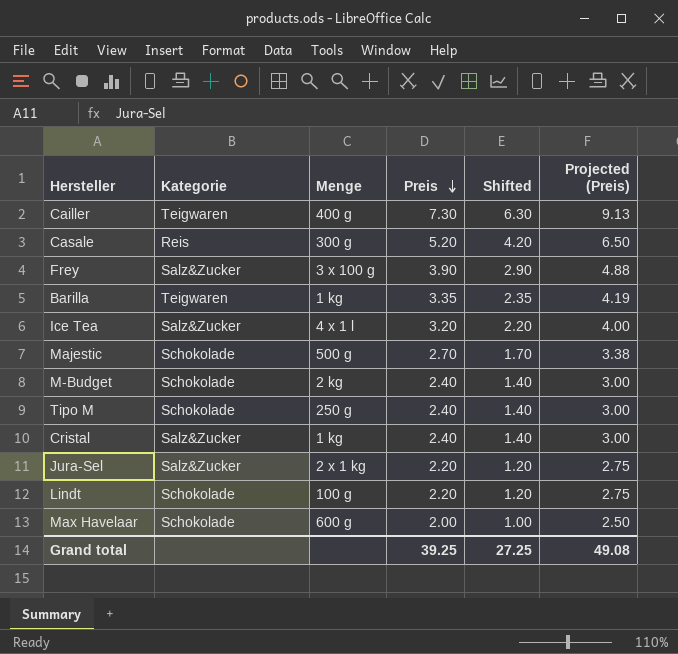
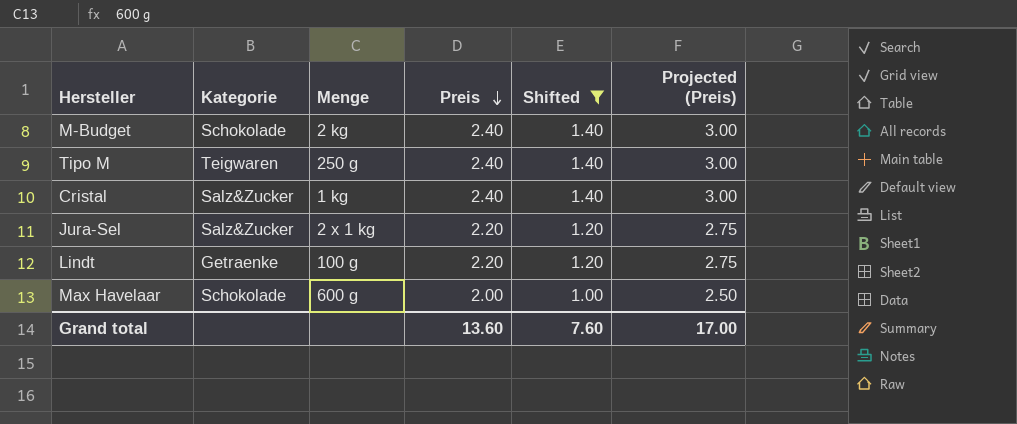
filter: none -> Shifted <= 1.40
Tipo M | Kategorie: Schokolade -> Teigwaren
Lindt | Kategorie: Schokolade -> Getraenke
Grand total | Preis: 39.25 -> 13.60
Grand total | Shifted: 27.25 -> 7.60
Grand total | Projected (Preis): 49.08 -> 17.00

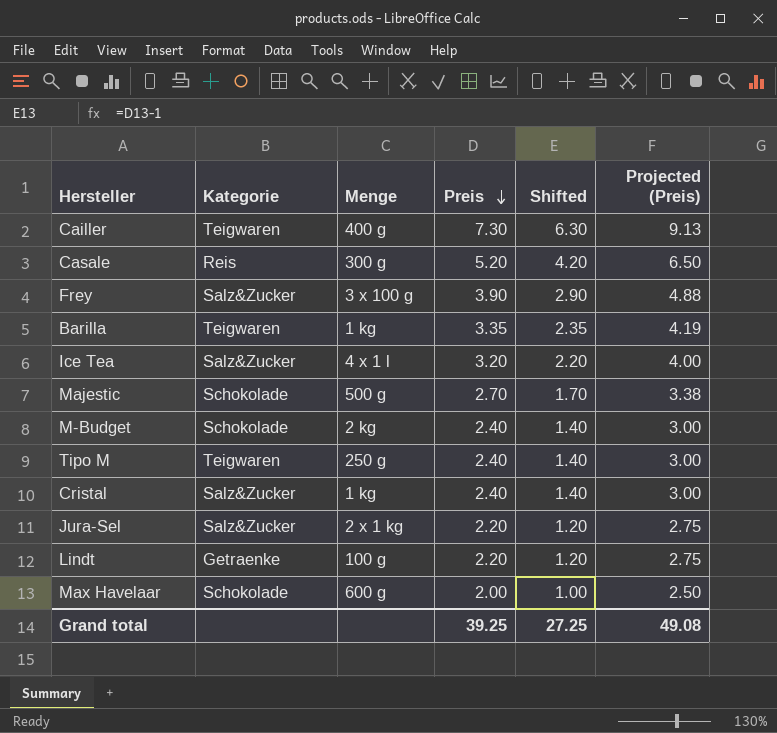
filter: Shifted <= 1.40 -> none
Grand total | Preis: 13.60 -> 39.25
Grand total | Shifted: 7.60 -> 27.25
Grand total | Projected (Preis): 17.00 -> 49.08

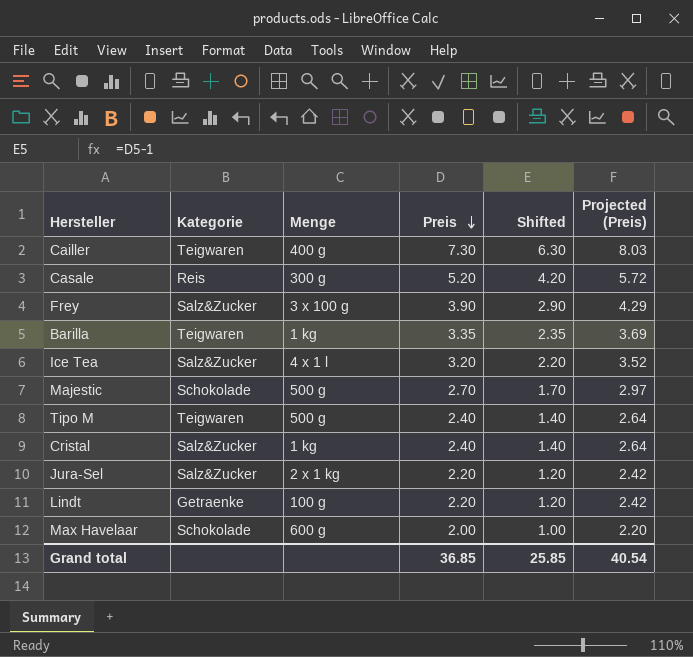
column Projected (Preis) | formula: [Preis] * 1.25 -> [Preis] * 1.1
row M-Budget: Schokolade | 2 kg | 2.40 | 1.40 | 3.00 -> none
Tipo M | Menge: 250 g -> 500 g
Grand total | Preis: 39.25 -> 36.85
Grand total | Shifted: 27.25 -> 25.85
Grand total | Projected (Preis): 49.08 -> 40.54

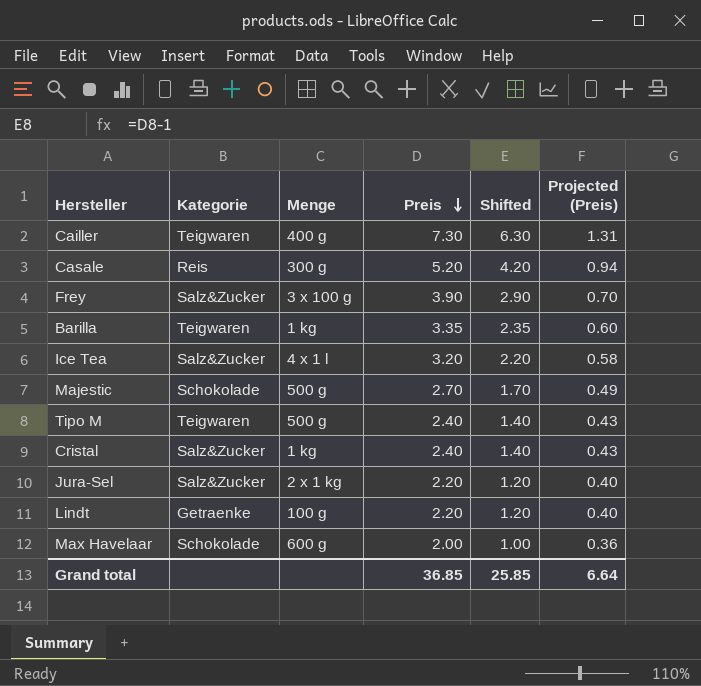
column Projected (Preis) | formula: [Preis] * 1.1 -> [Preis] * 0.18
Grand total | Projected (Preis): 40.54 -> 6.64

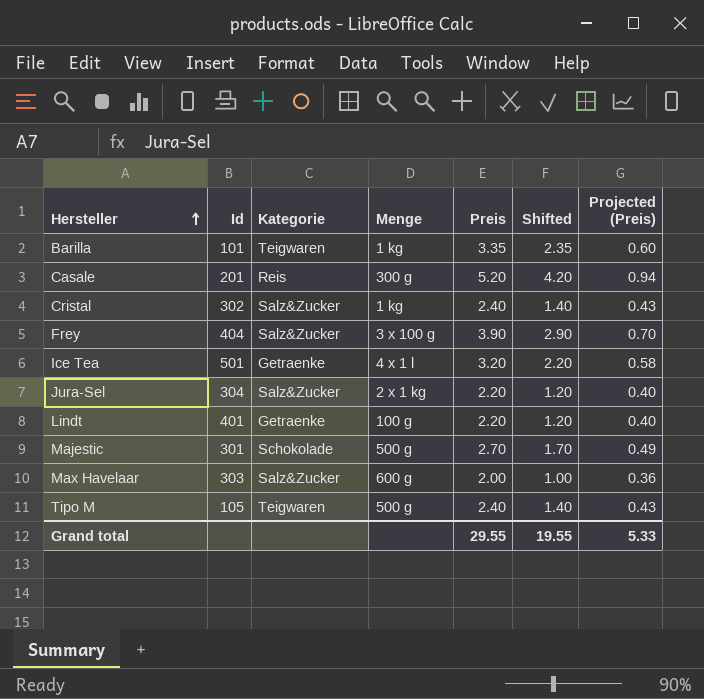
row order: Preis descending -> Hersteller ascending
column Id | position: none -> 2
row Cailler: Teigwaren | 400 g | 7.30 | 6.30 | 1.31 -> none
Ice Tea | Kategorie: Salz&Zucker -> Getraenke
Max Havelaar | Kategorie: Schokolade -> Salz&Zucker
Grand total | Preis: 36.85 -> 29.55
Grand total | Shifted: 25.85 -> 19.55
Grand total | Projected (Preis): 6.64 -> 5.33

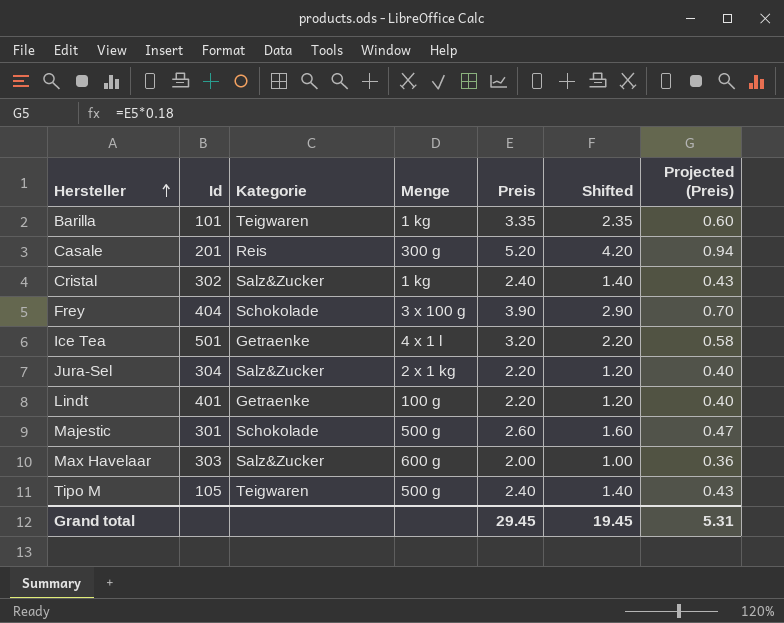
Frey | Kategorie: Salz&Zucker -> Schokolade
Majestic | Preis: 2.70 -> 2.60
Majestic | Shifted: 1.70 -> 1.60
Majestic | Projected (Preis): 0.49 -> 0.47
Grand total | Preis: 29.55 -> 29.45
Grand total | Shifted: 19.55 -> 19.45
Grand total | Projected (Preis): 5.33 -> 5.31

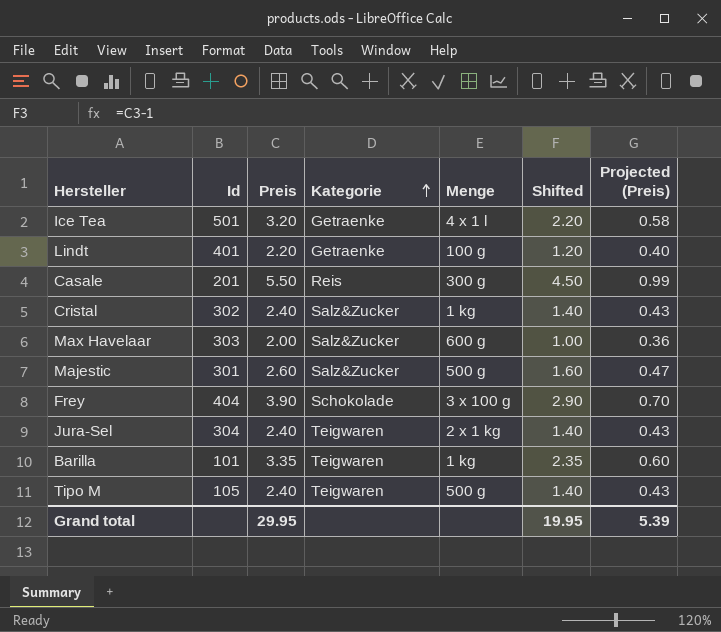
row order: Hersteller ascending -> Kategorie ascending
column Preis | position: 5 -> 3
Casale | Preis: 5.20 -> 5.50
Casale | Shifted: 4.20 -> 4.50
Casale | Projected (Preis): 0.94 -> 0.99
Majestic | Kategorie: Schokolade -> Salz&Zucker
Jura-Sel | Preis: 2.20 -> 2.40
Jura-Sel | Kategorie: Salz&Zucker -> Teigwaren
Jura-Sel | Shifted: 1.20 -> 1.40
Jura-Sel | Projected (Preis): 0.40 -> 0.43
Grand total | Preis: 29.45 -> 29.95
Grand total | Shifted: 19.45 -> 19.95
Grand total | Projected (Preis): 5.31 -> 5.39

